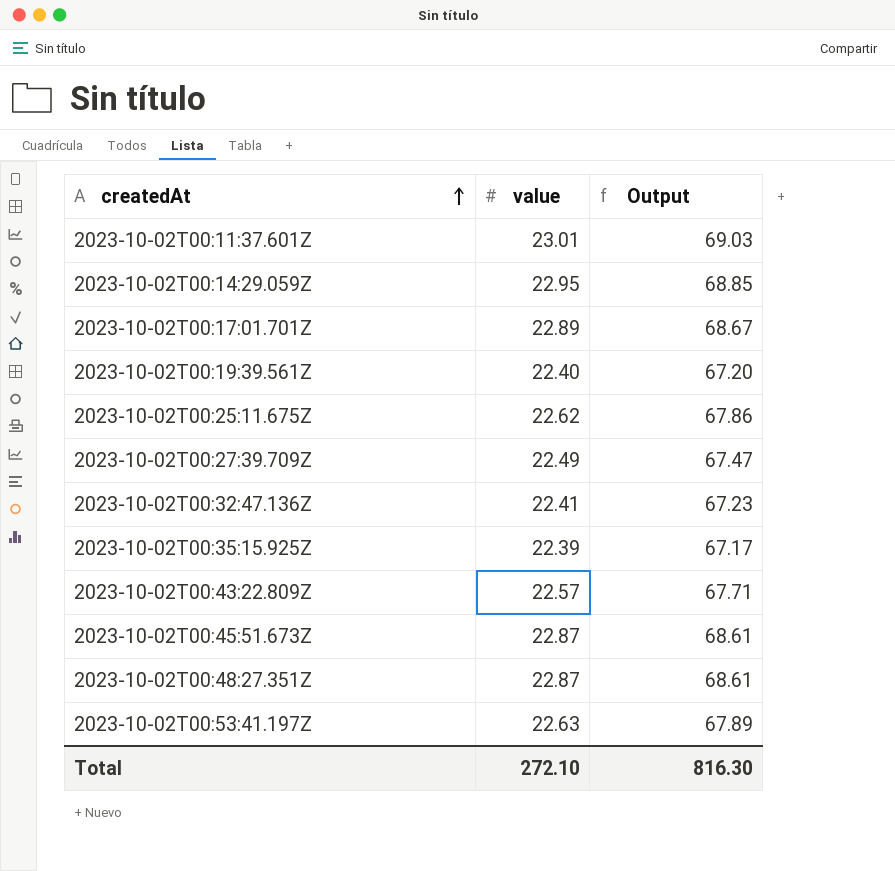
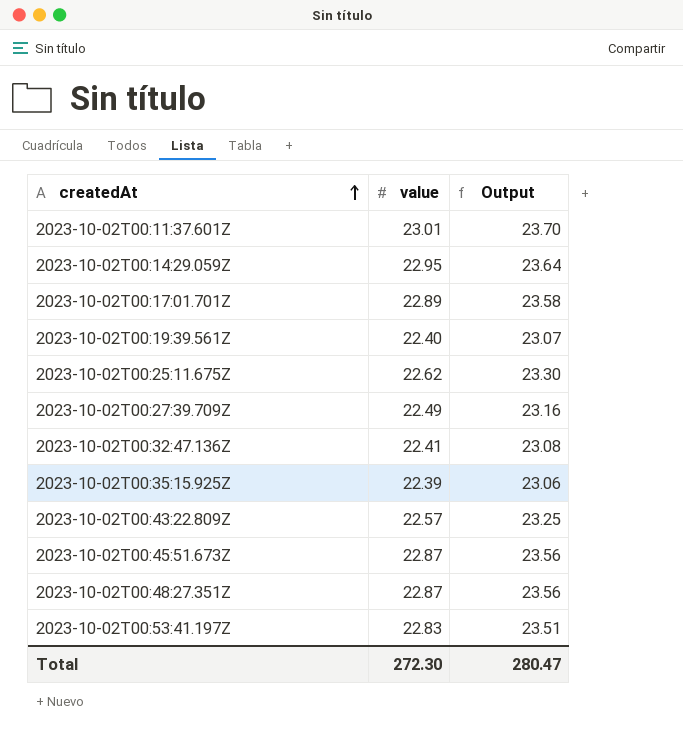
column Output | formula: [value] * 3 -> [value] * 1.03
2023-10-02T00:53:41.197Z | value: 22.63 -> 22.83
Total | value: 272.10 -> 272.30
Total | Output: 816.30 -> 280.47

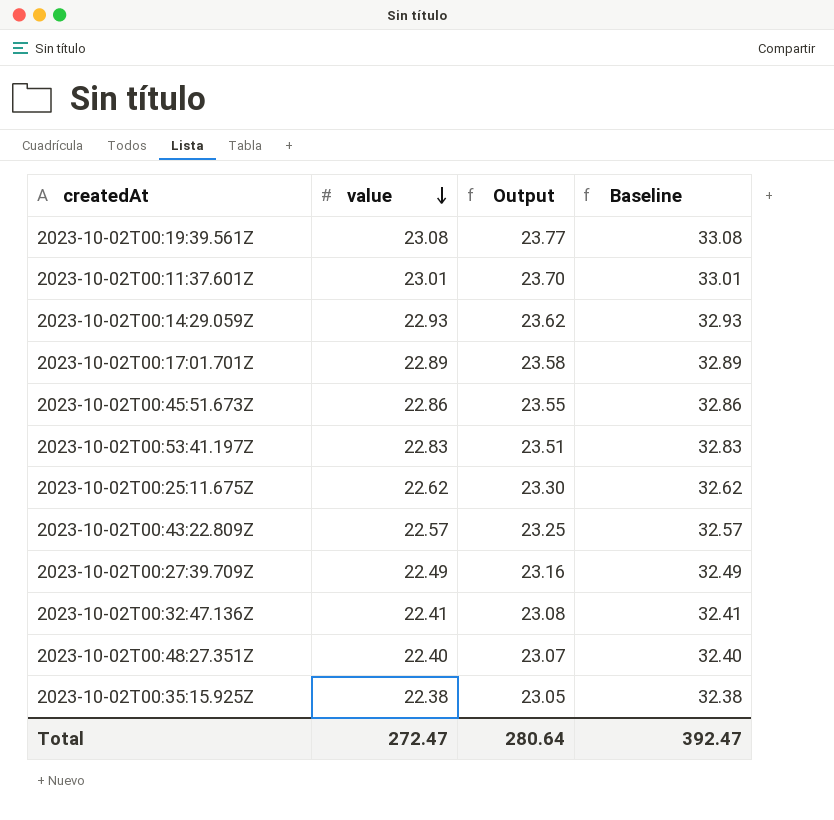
row order: createdAt ascending -> value descending
column Baseline | formula: none -> [value] + 10
2023-10-02T00:19:39.561Z | value: 22.40 -> 23.08
2023-10-02T00:19:39.561Z | Output: 23.07 -> 23.77
2023-10-02T00:14:29.059Z | value: 22.95 -> 22.93
2023-10-02T00:14:29.059Z | Output: 23.64 -> 23.62
2023-10-02T00:45:51.673Z | value: 22.87 -> 22.86
2023-10-02T00:45:51.673Z | Output: 23.56 -> 23.55
2023-10-02T00:48:27.351Z | value: 22.87 -> 22.40
2023-10-02T00:48:27.351Z | Output: 23.56 -> 23.07
2023-10-02T00:35:15.925Z | value: 22.39 -> 22.38
2023-10-02T00:35:15.925Z | Output: 23.06 -> 23.05
Total | value: 272.30 -> 272.47
Total | Output: 280.47 -> 280.64

